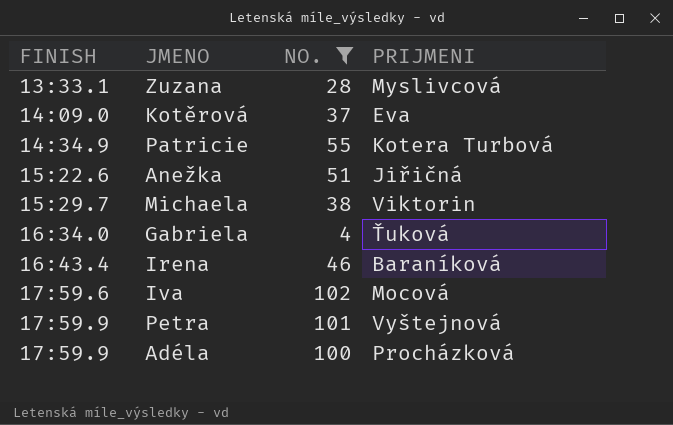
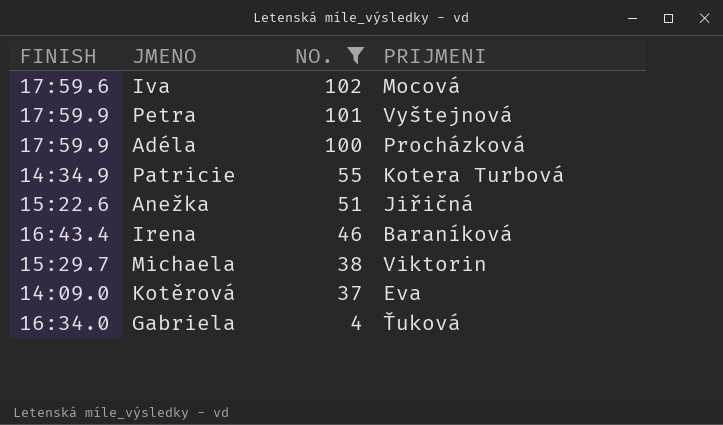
row order: FINISH ascending -> NO. descending
row Zuzana: 13:33.1 | 28 | Myslivcová -> none

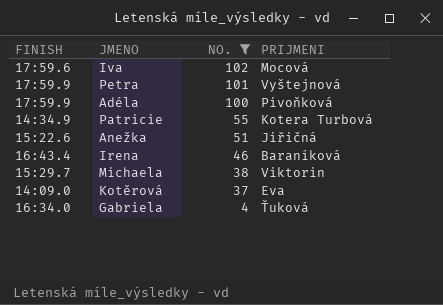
Adéla | PRIJMENI: Procházková -> Pivoňková

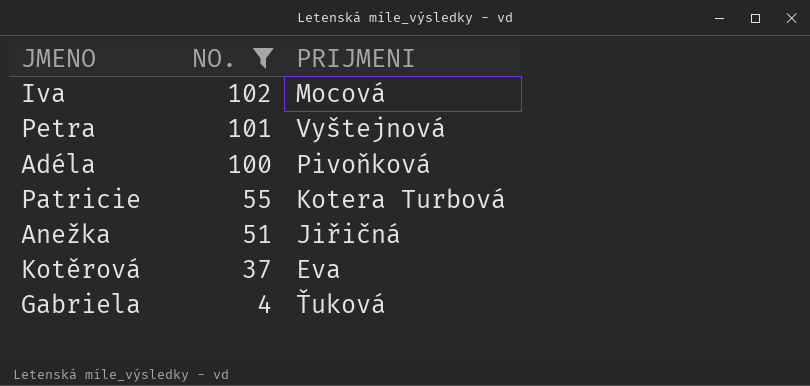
column FINISH | position: 1 -> none
row Irena: 16:43.4 | 46 | Baraníková -> none
row Michaela: 15:29.7 | 38 | Viktorin -> none

